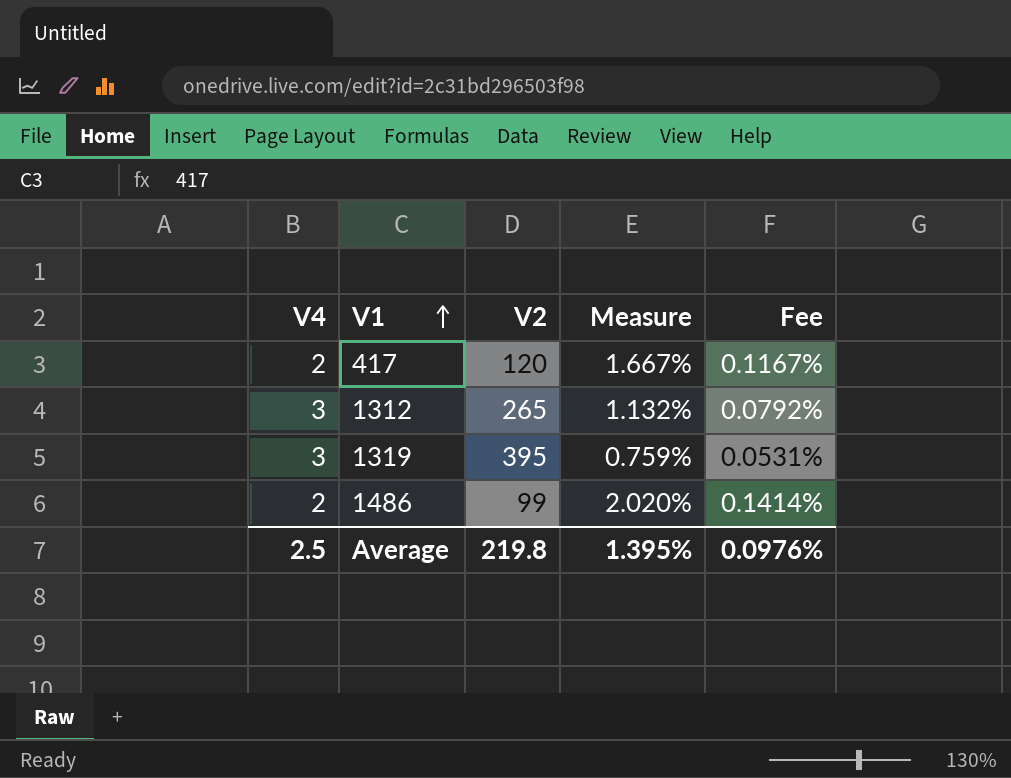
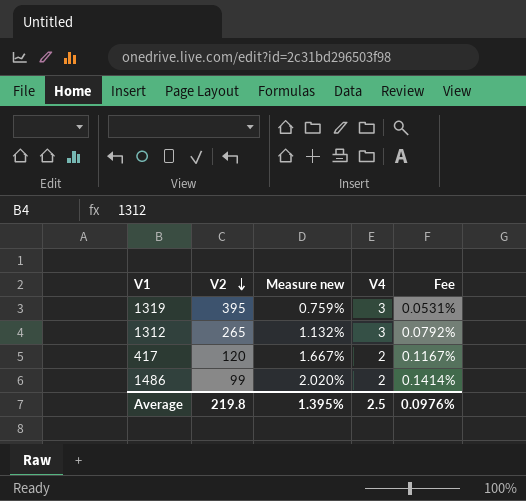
row order: V1 ascending -> V2 descending
column name: Measure -> Measure new
column V4 | position: 1 -> 4

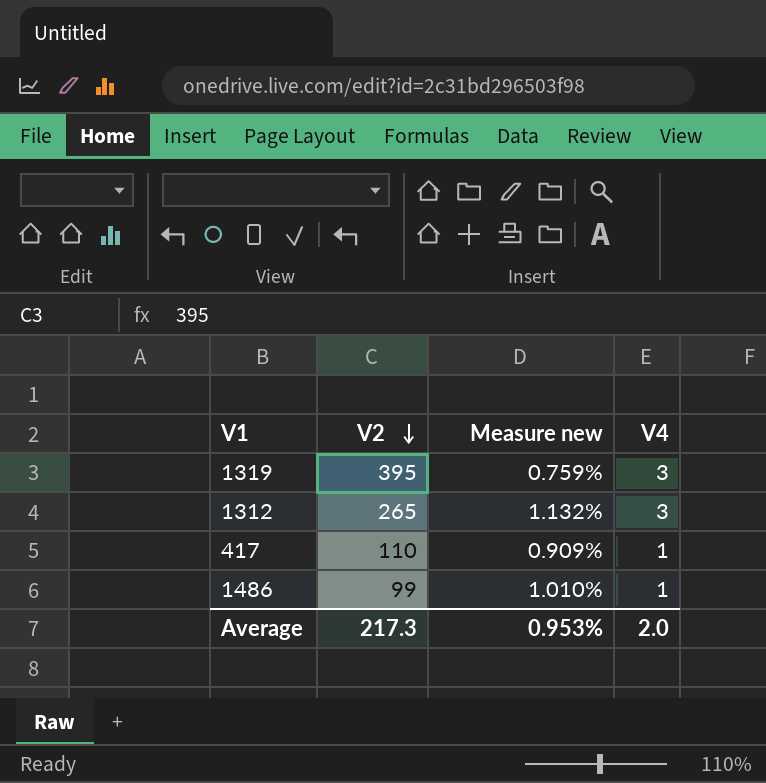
column Fee | formula: [Measure new] * 0.07 -> none
417 | V2: 120 -> 110
417 | Measure new: 1.667% -> 0.909%
417 | V4: 2 -> 1
1486 | Measure new: 2.020% -> 1.010%
1486 | V4: 2 -> 1
Average | V2: 219.8 -> 217.3
Average | Measure new: 1.395% -> 0.953%
Average | V4: 2.5 -> 2.0

